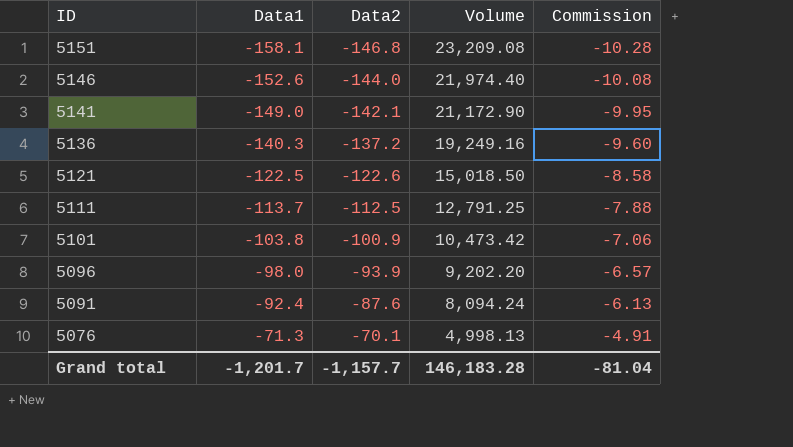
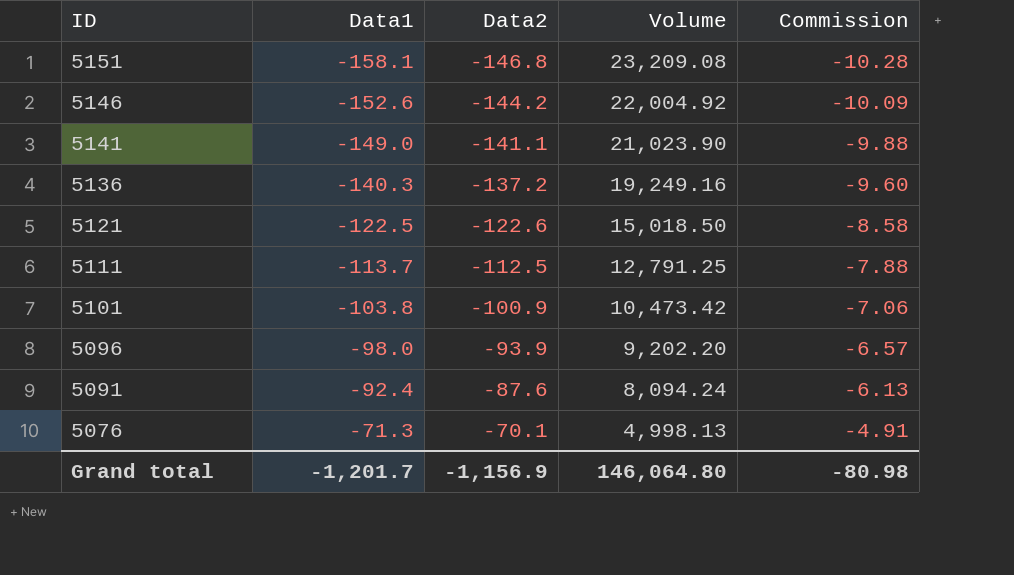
5146 | Data2: -144.0 -> -144.2
5146 | Volume: 21,974.40 -> 22,004.92
5146 | Commission: -10.08 -> -10.09
5141 | Data2: -142.1 -> -141.1
5141 | Volume: 21,172.90 -> 21,023.90
5141 | Commission: -9.95 -> -9.88
Grand total | Data2: -1,157.7 -> -1,156.9
Grand total | Volume: 146,183.28 -> 146,064.80
Grand total | Commission: -81.04 -> -80.98

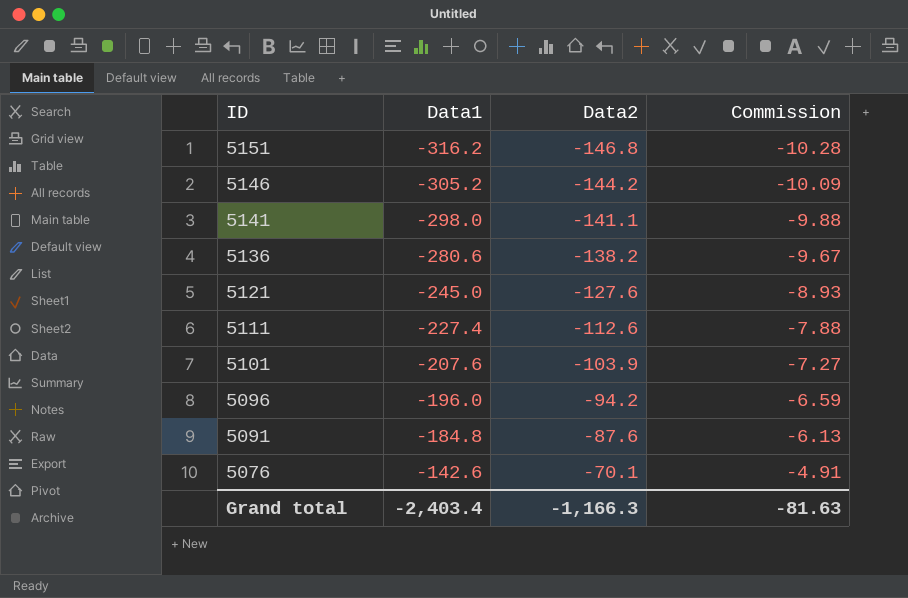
column Volume | formula: [Data1] * [Data2] -> none
5151 | Data1: -158.1 -> -316.2
5146 | Data1: -152.6 -> -305.2
5141 | Data1: -149.0 -> -298.0
5136 | Data1: -140.3 -> -280.6
5136 | Data2: -137.2 -> -138.2
5136 | Commission: -9.60 -> -9.67
5121 | Data1: -122.5 -> -245.0
5121 | Data2: -122.6 -> -127.6
5121 | Commission: -8.58 -> -8.93
5111 | Data1: -113.7 -> -227.4
5111 | Data2: -112.5 -> -112.6
5101 | Data1: -103.8 -> -207.6
5101 | Data2: -100.9 -> -103.9
5101 | Commission: -7.06 -> -7.27
5096 | Data1: -98.0 -> -196.0
5096 | Data2: -93.9 -> -94.2
5096 | Commission: -6.57 -> -6.59
5091 | Data1: -92.4 -> -184.8
5076 | Data1: -71.3 -> -142.6
Grand total | Data1: -1,201.7 -> -2,403.4
Grand total | Data2: -1,156.9 -> -1,166.3
Grand total | Commission: -80.98 -> -81.63

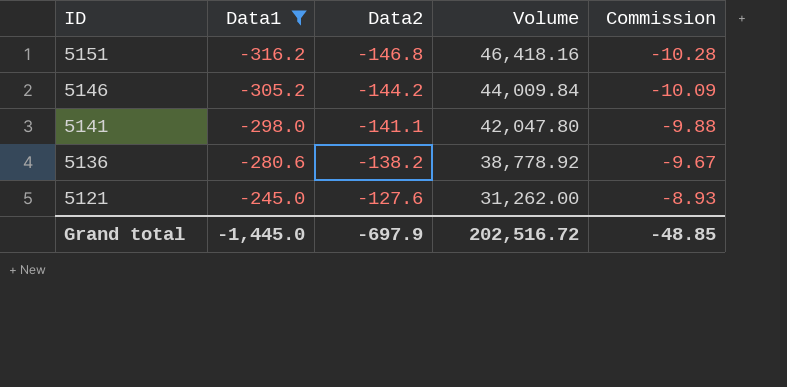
filter: none -> Data1 <= -245.0
column Volume | formula: none -> [Data1] * [Data2]
Grand total | Data1: -2,403.4 -> -1,445.0
Grand total | Data2: -1,166.3 -> -697.9
Grand total | Commission: -81.63 -> -48.85

